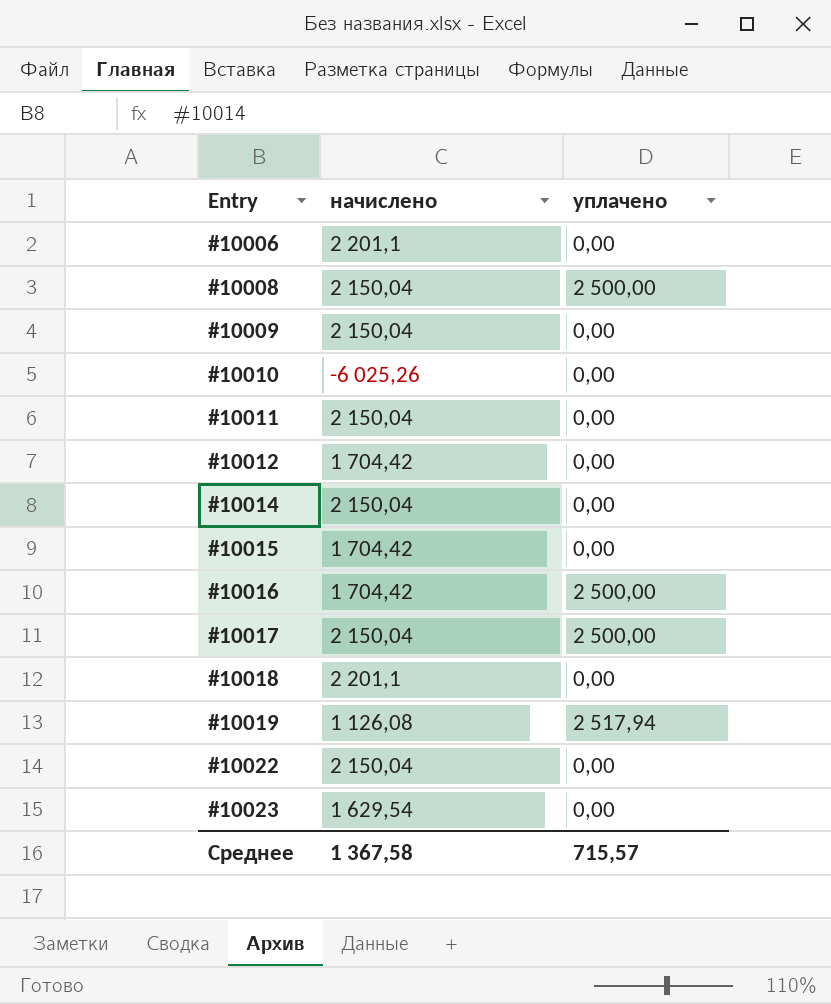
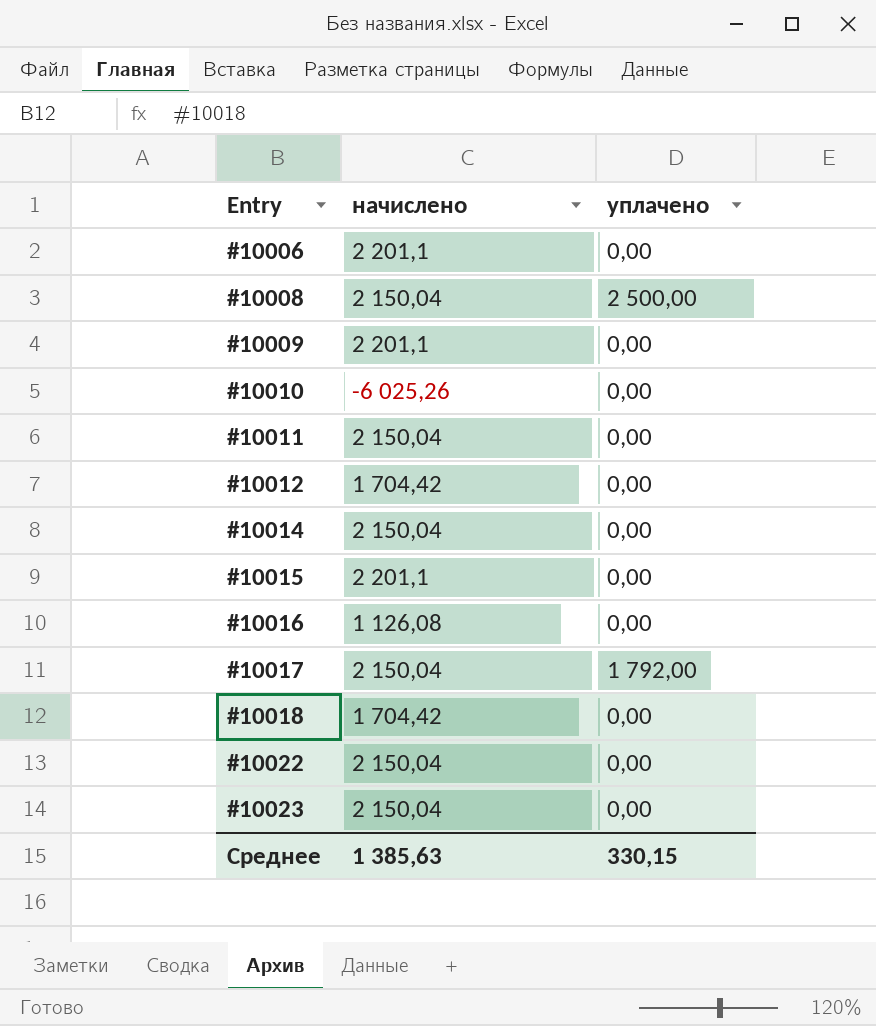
row #10019: 1 126,08 | 2 517,94 -> none
#10009 | начислено: 2 150,04 -> 2 201,1
#10015 | начислено: 1 704,42 -> 2 201,1
#10016 | начислено: 1 704,42 -> 1 126,08
#10016 | уплачено: 2 500,00 -> 0,00
#10017 | уплачено: 2 500,00 -> 1 792,00
#10018 | начислено: 2 201,1 -> 1 704,42
#10023 | начислено: 1 629,54 -> 2 150,04
Среднее | начислено: 1 367,58 -> 1 385,63
Среднее | уплачено: 715,57 -> 330,15

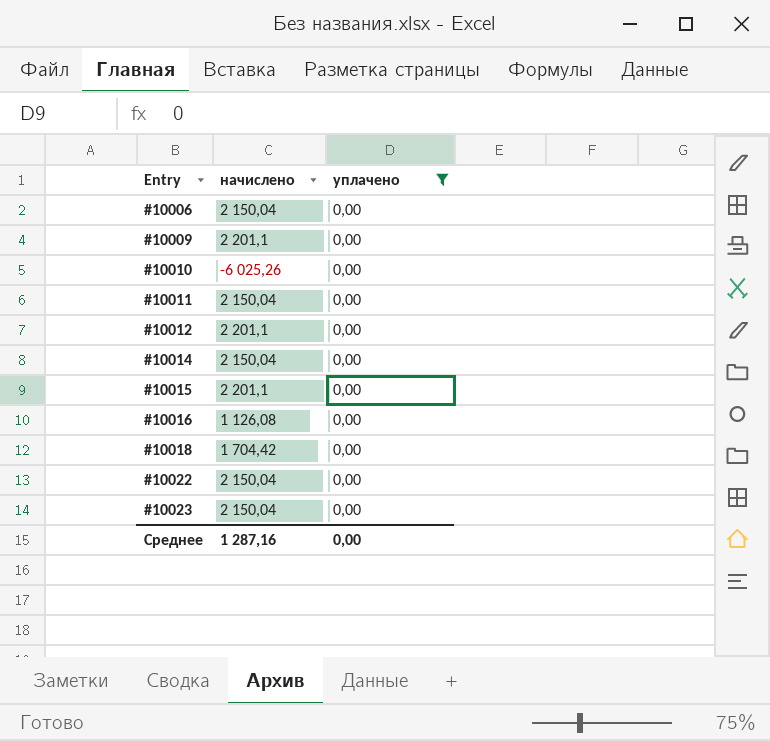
filter: none -> уплачено = 0,00
#10006 | начислено: 2 201,1 -> 2 150,04
#10012 | начислено: 1 704,42 -> 2 201,1
Среднее | начислено: 1 385,63 -> 1 287,16
Среднее | уплачено: 330,15 -> 0,00

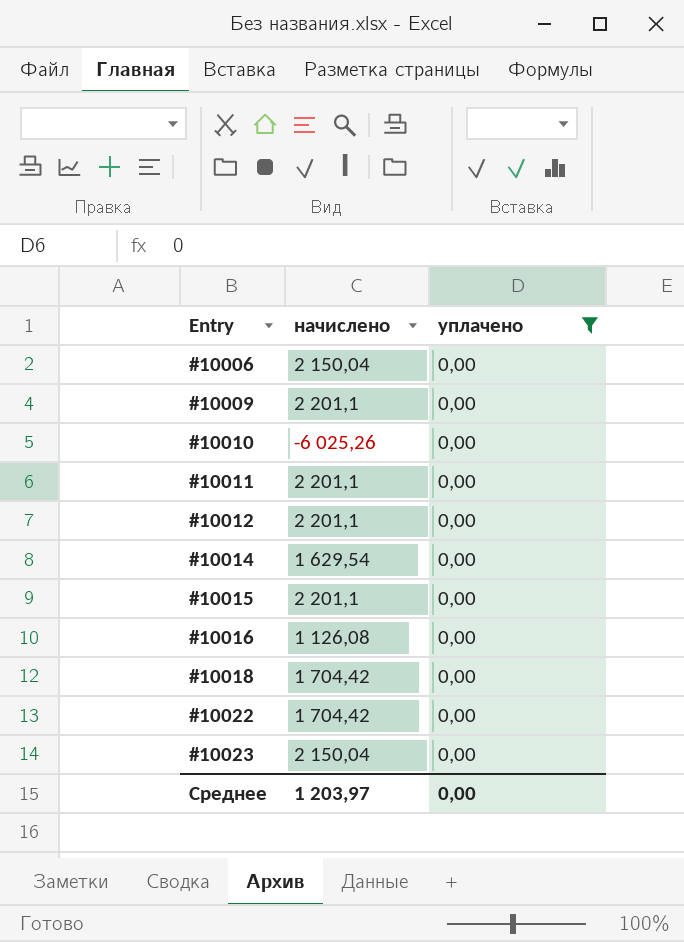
#10011 | начислено: 2 150,04 -> 2 201,1
#10014 | начислено: 2 150,04 -> 1 629,54
#10022 | начислено: 2 150,04 -> 1 704,42
Среднее | начислено: 1 287,16 -> 1 203,97

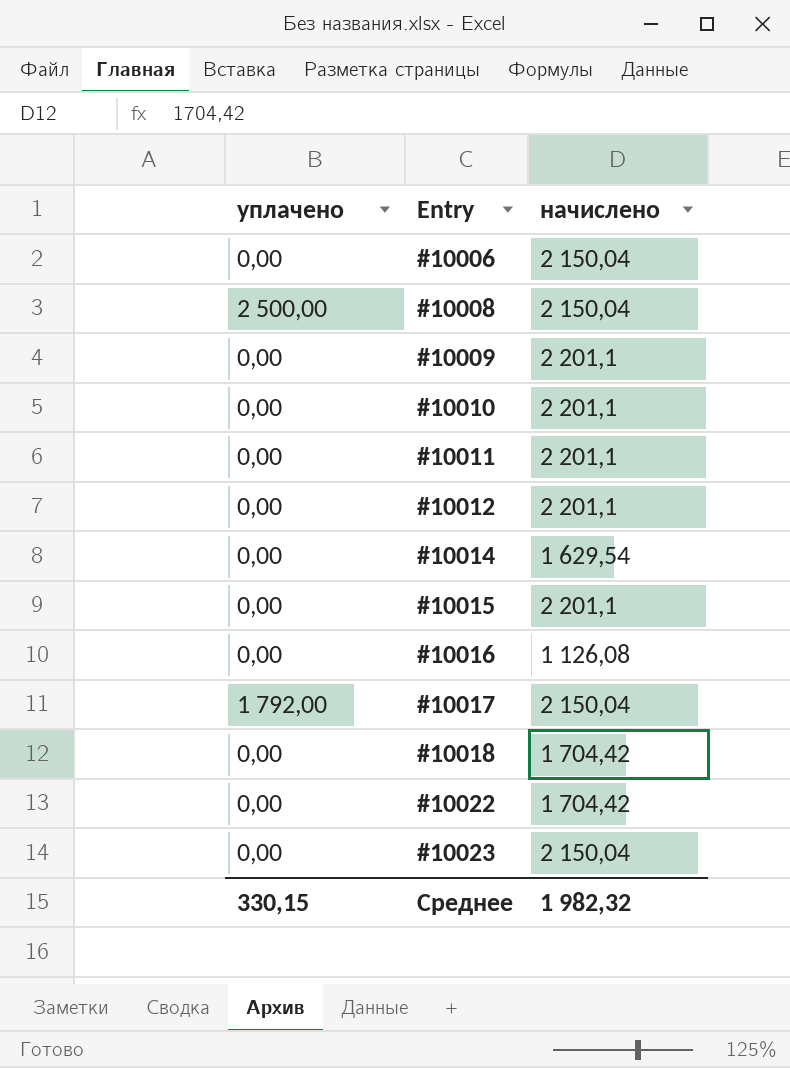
filter: уплачено = 0,00 -> none
column уплачено | position: 3 -> 1
#10010 | начислено: -6 025,26 -> 2 201,1
Среднее | уплачено: 0,00 -> 330,15
Среднее | начислено: 1 203,97 -> 1 982,32

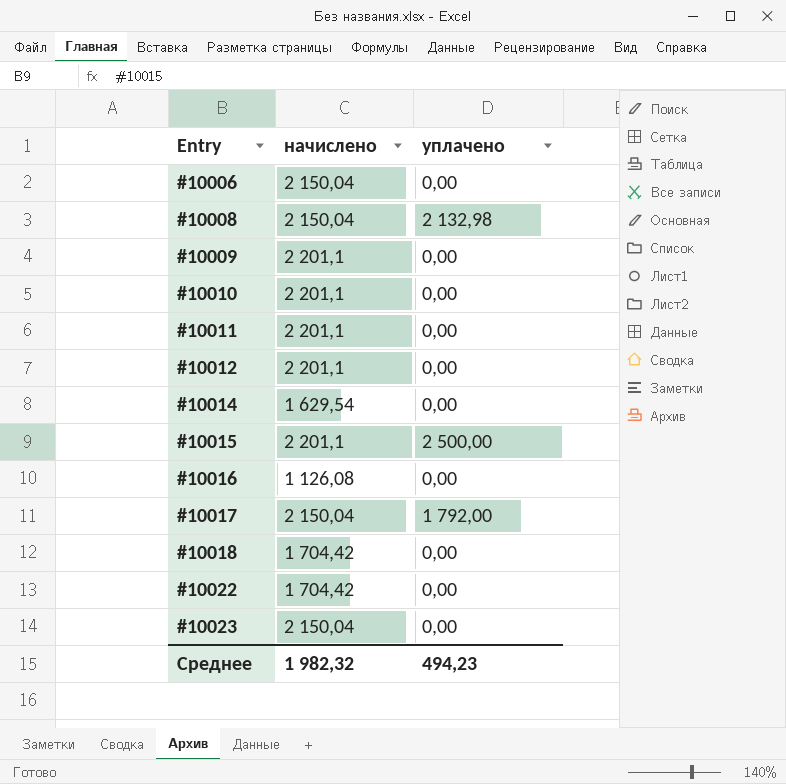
column уплачено | position: 1 -> 3
#10008 | уплачено: 2 500,00 -> 2 132,98
#10015 | уплачено: 0,00 -> 2 500,00
Среднее | уплачено: 330,15 -> 494,23

